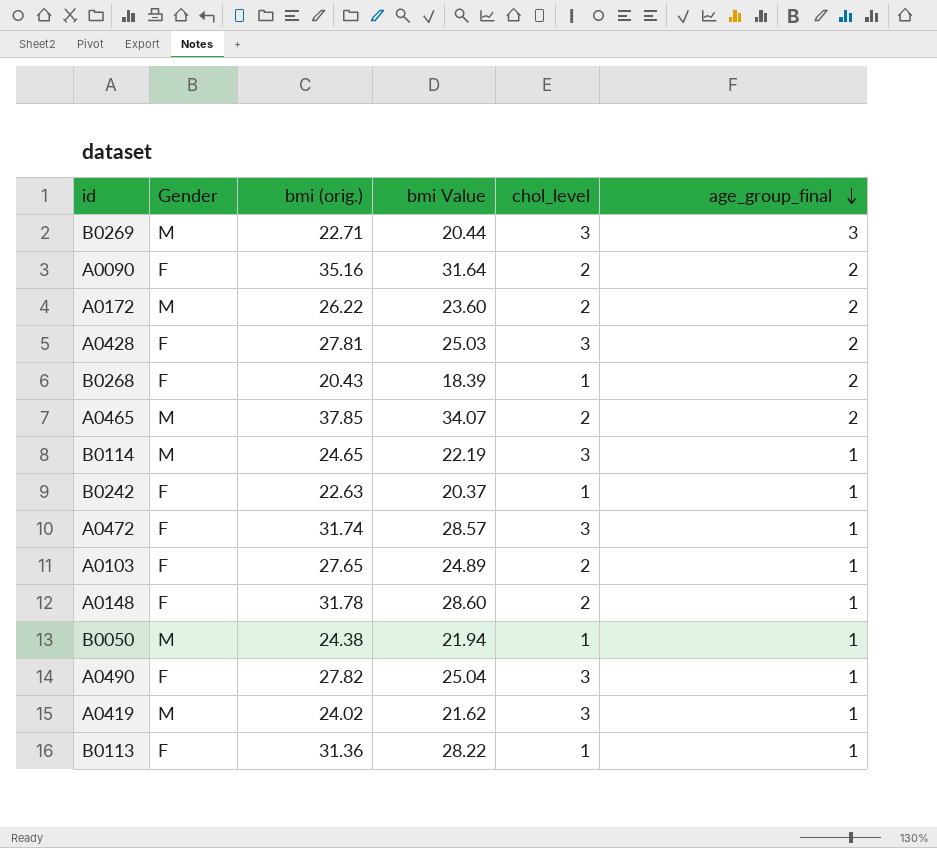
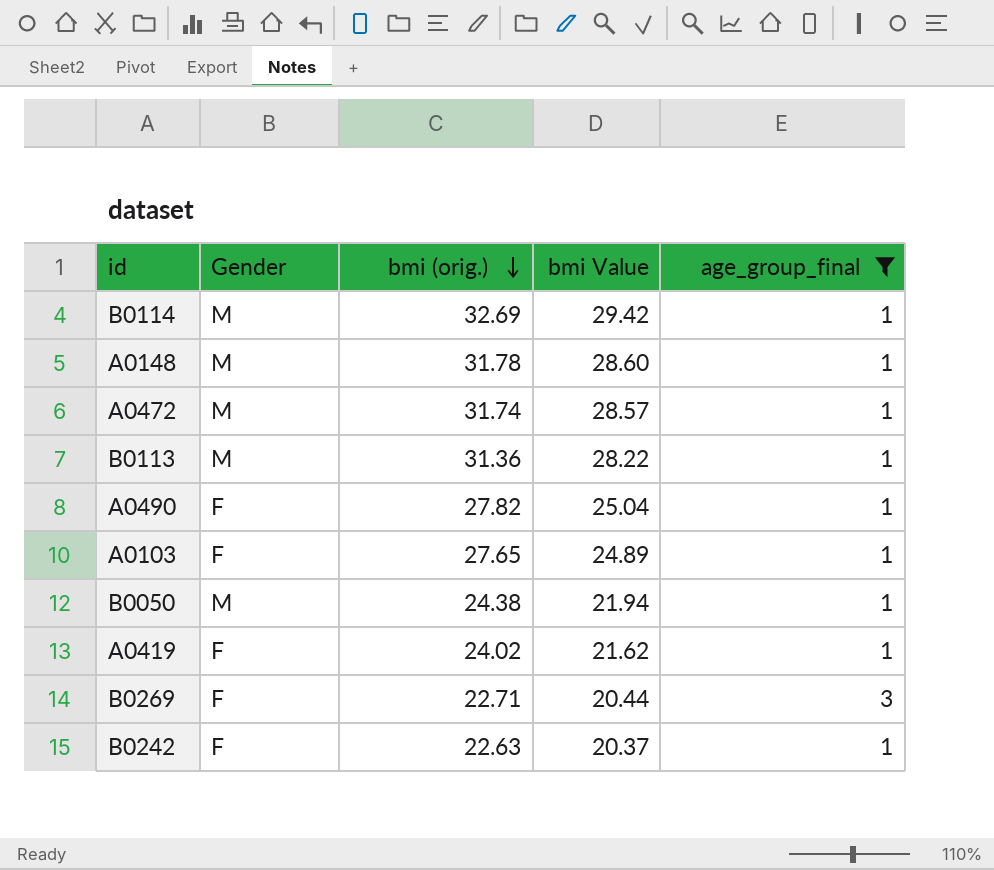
filter: none -> age_group_final != 2
row order: age_group_final descending -> bmi (orig.) descending
column chol_level | position: 5 -> none
B0114 | bmi (orig.): 24.65 -> 32.69
B0114 | bmi Value: 22.19 -> 29.42
A0148 | Gender: F -> M
A0472 | Gender: F -> M
B0113 | Gender: F -> M
A0419 | Gender: M -> F
B0269 | Gender: M -> F

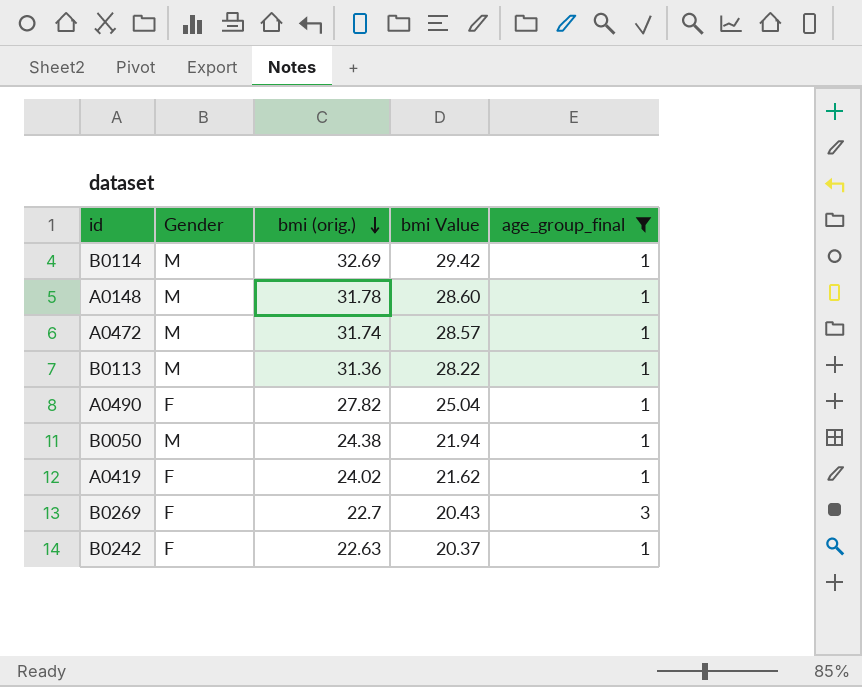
row A0103: F | 27.65 | 24.89 | 1 -> none
B0269 | bmi (orig.): 22.71 -> 22.7
B0269 | bmi Value: 20.44 -> 20.43

